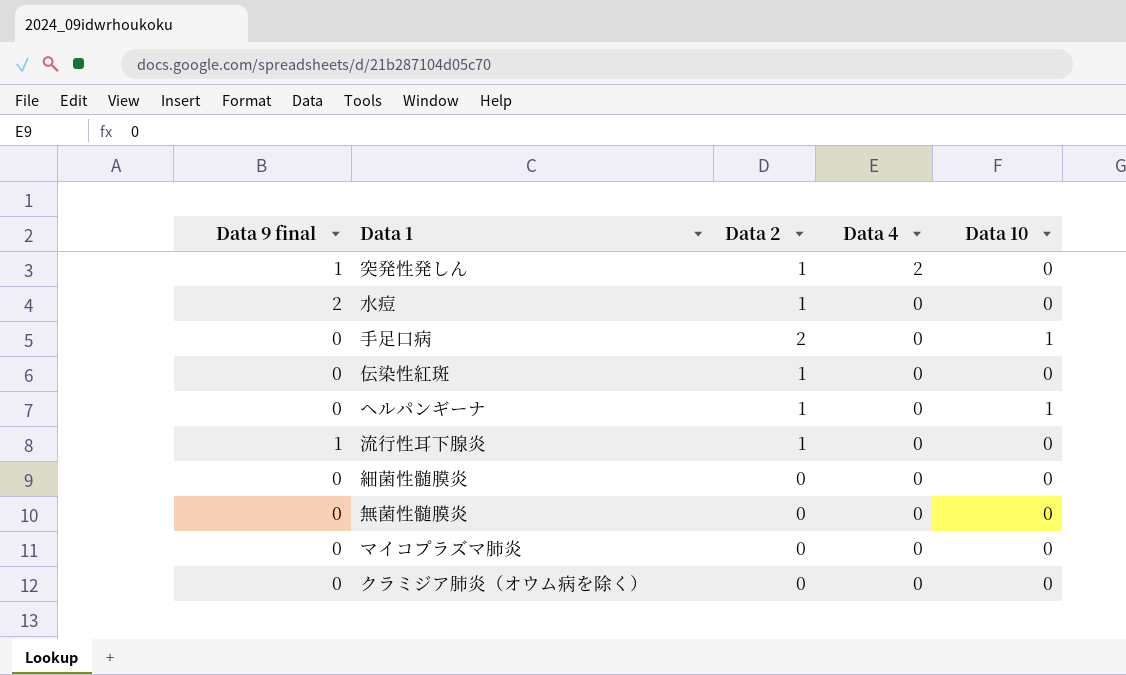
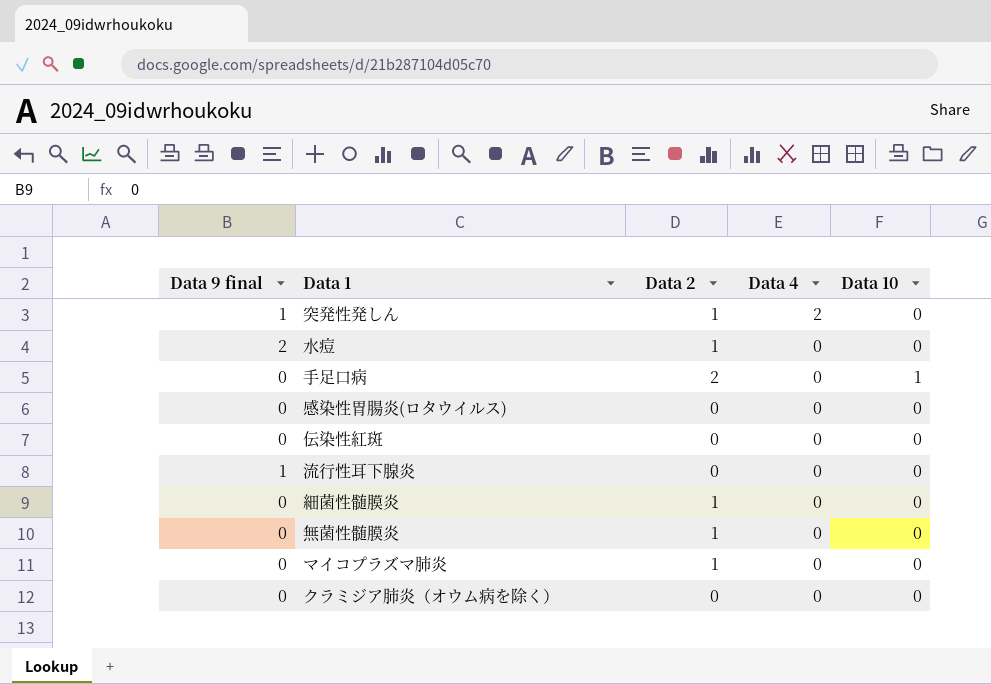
row ヘルパンギーナ: 0 | 1 | 0 | 1 -> none
row 感染性胃腸炎(ロタウイルス): none -> 0 | 0 | 0 | 0
伝染性紅斑 | Data 2: 1 -> 0
流行性耳下腺炎 | Data 2: 1 -> 0
細菌性髄膜炎 | Data 2: 0 -> 1
無菌性髄膜炎 | Data 2: 0 -> 1
マイコプラズマ肺炎 | Data 2: 0 -> 1

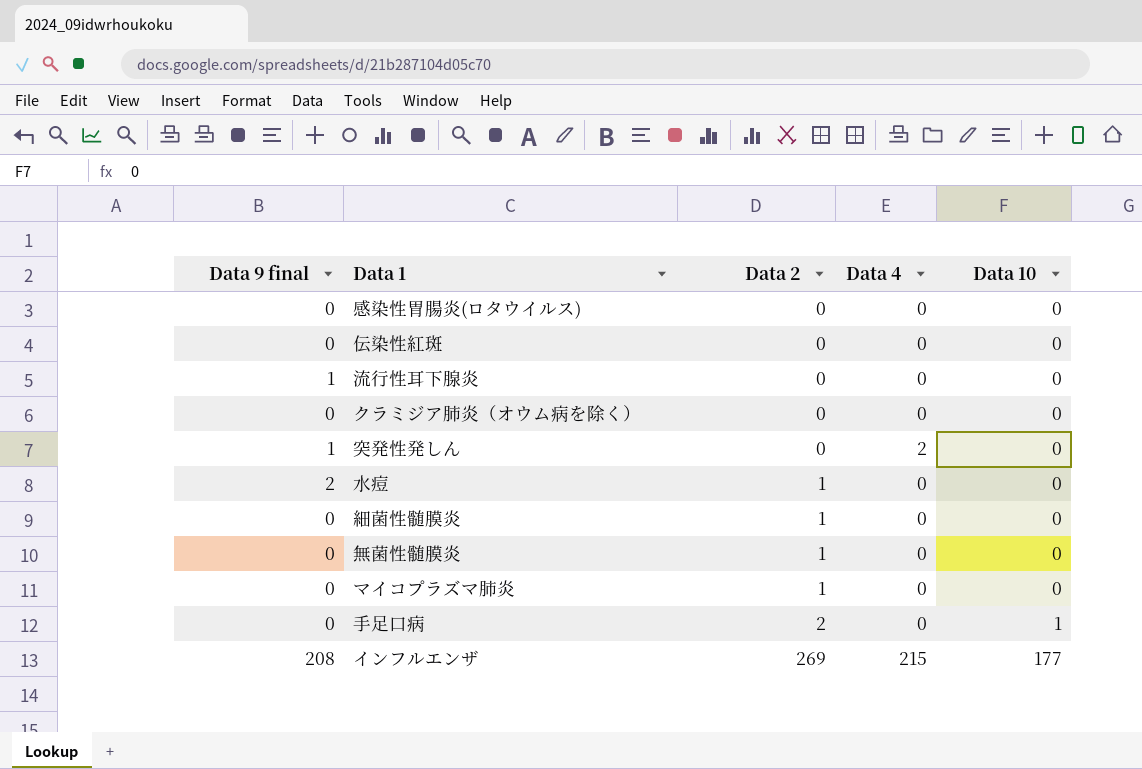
row order: Data 4 descending -> Data 2 ascending
突発性発しん | Data 2: 1 -> 0
row インフルエンザ: none -> 208 | 269 | 215 | 177

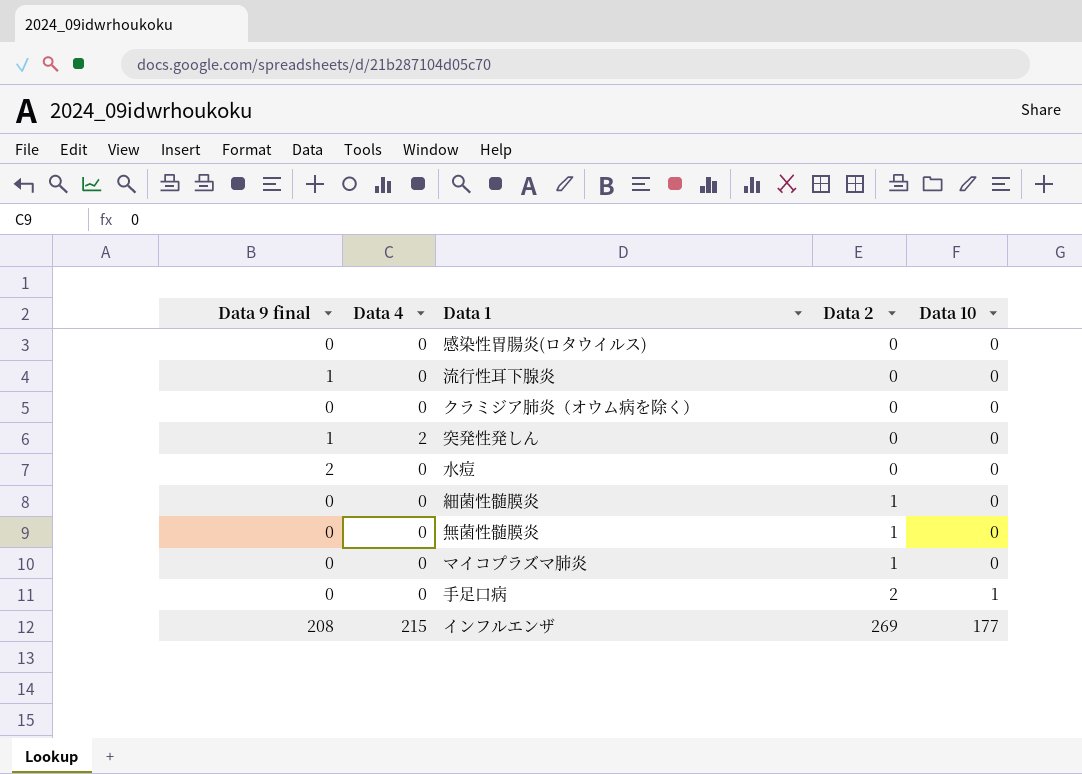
column Data 4 | position: 4 -> 2
row 伝染性紅斑: 0 | 0 | 0 | 0 -> none
水痘 | Data 2: 1 -> 0

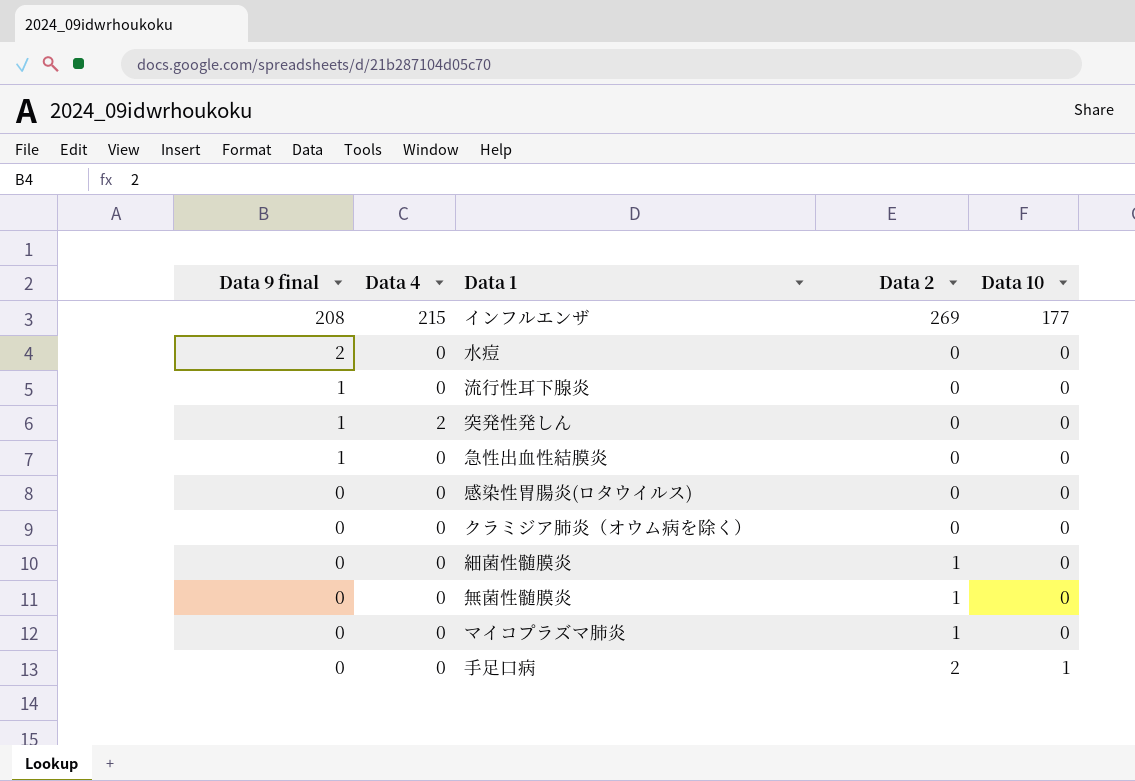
row order: Data 2 ascending -> Data 9 final descending
row 急性出血性結膜炎: none -> 1 | 0 | 0 | 0

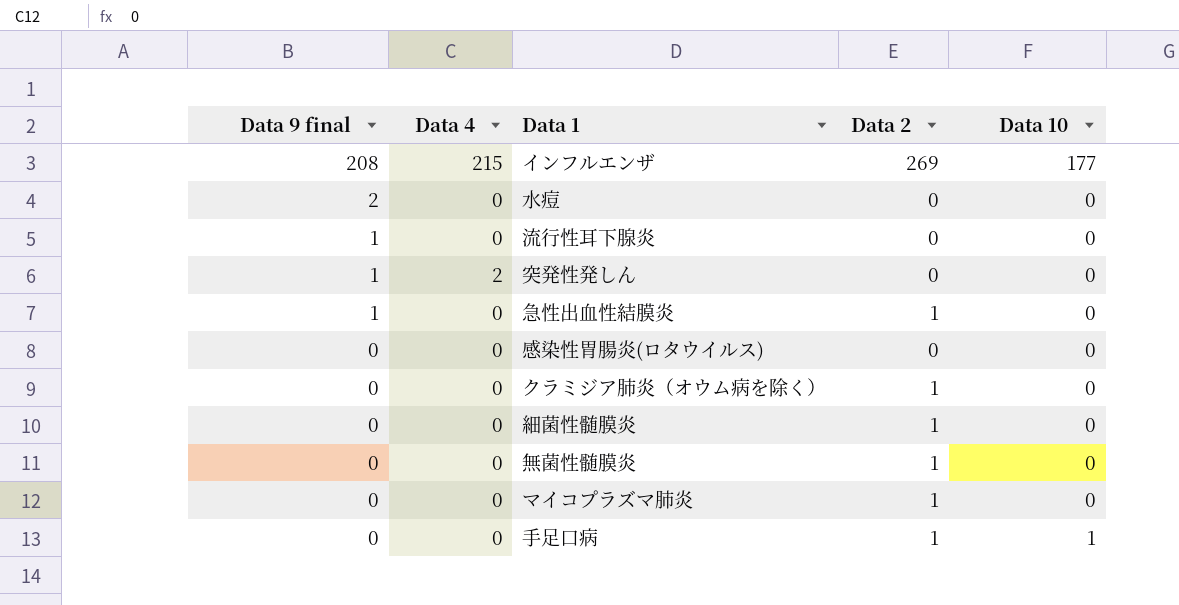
急性出血性結膜炎 | Data 2: 0 -> 1
クラミジア肺炎（オウム病を除く） | Data 2: 0 -> 1
手足口病 | Data 2: 2 -> 1

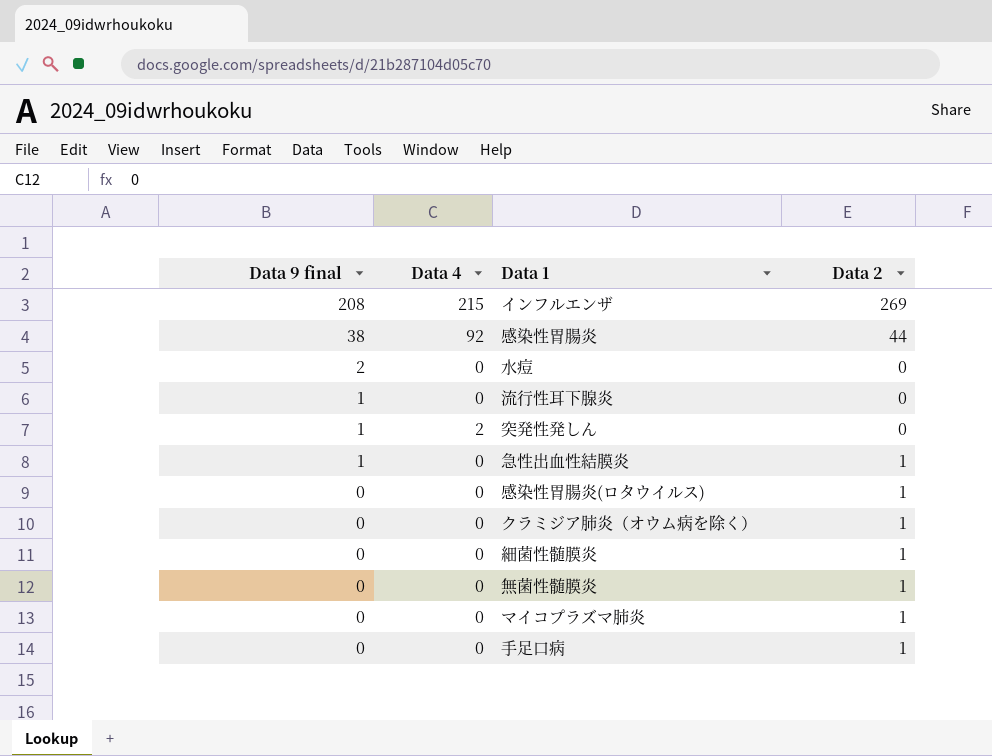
column Data 10 | position: 5 -> none
row 感染性胃腸炎: none -> 38 | 92 | 44
感染性胃腸炎(ロタウイルス) | Data 2: 0 -> 1

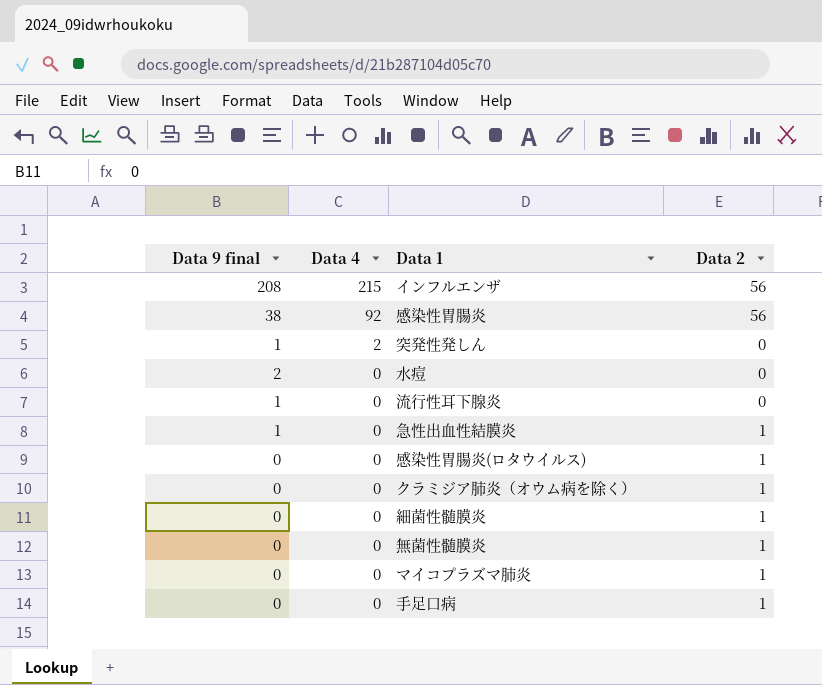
row order: Data 9 final descending -> Data 4 descending
インフルエンザ | Data 2: 269 -> 56
感染性胃腸炎 | Data 2: 44 -> 56

